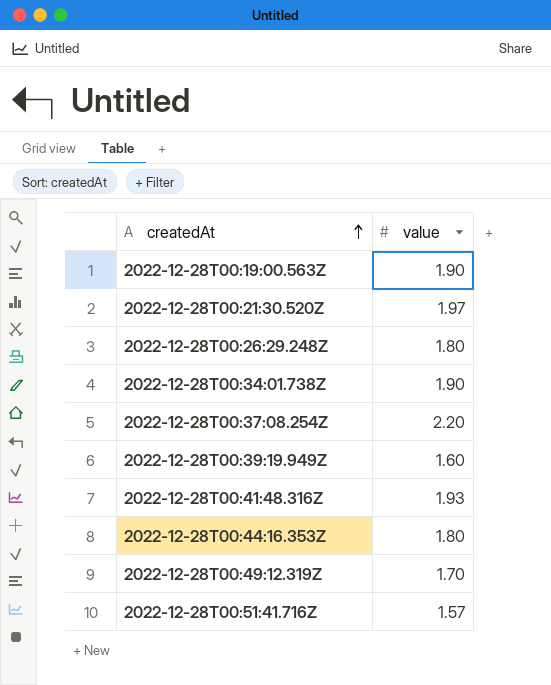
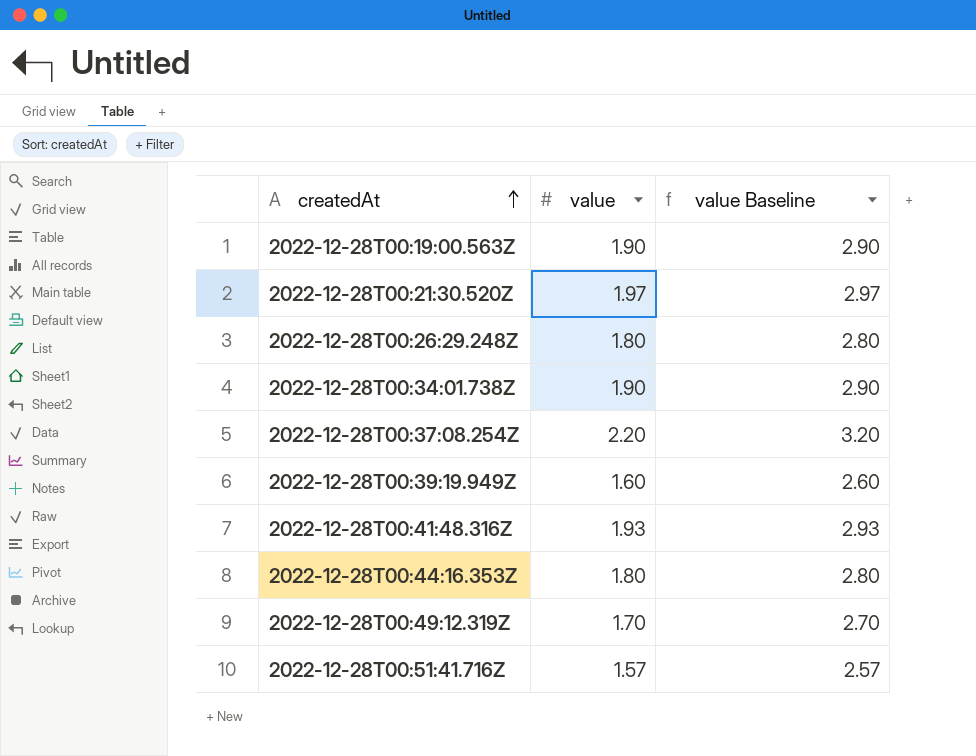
column value Baseline | formula: none -> [value] + 1

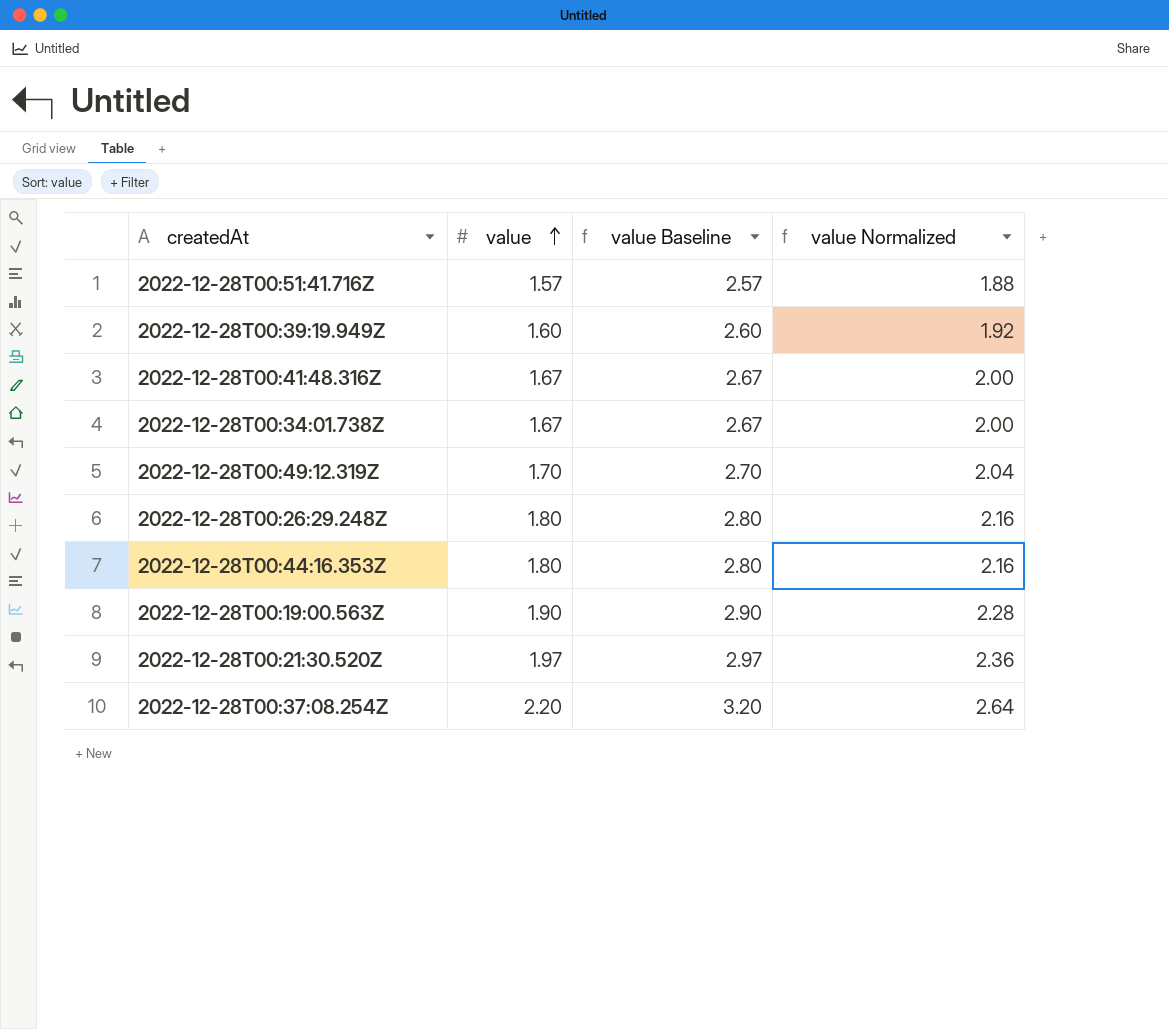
row order: createdAt ascending -> value ascending
column value Normalized | formula: none -> [value] * 1.2
2022-12-28T00:41:48.316Z | value: 1.93 -> 1.67
2022-12-28T00:41:48.316Z | value Baseline: 2.93 -> 2.67
2022-12-28T00:34:01.738Z | value: 1.90 -> 1.67
2022-12-28T00:34:01.738Z | value Baseline: 2.90 -> 2.67

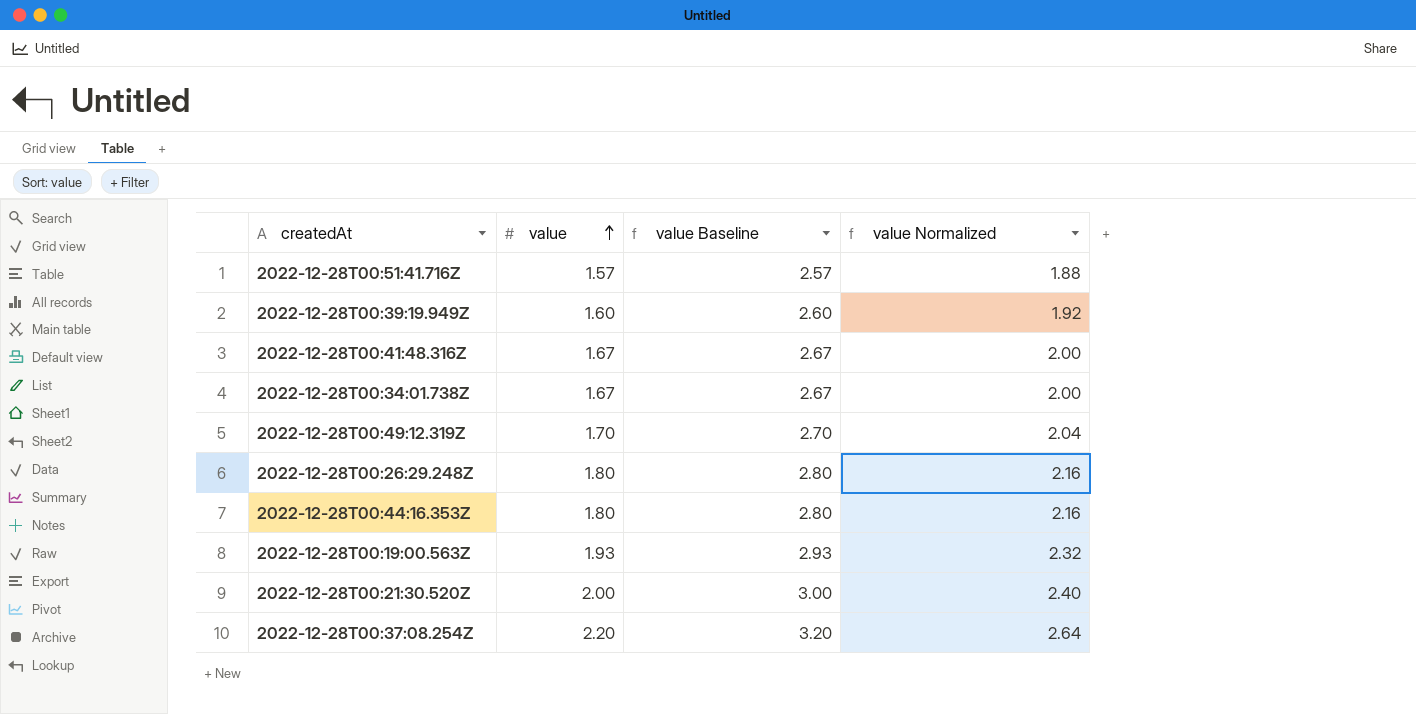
2022-12-28T00:19:00.563Z | value: 1.90 -> 1.93
2022-12-28T00:19:00.563Z | value Baseline: 2.90 -> 2.93
2022-12-28T00:19:00.563Z | value Normalized: 2.28 -> 2.32
2022-12-28T00:21:30.520Z | value: 1.97 -> 2.00
2022-12-28T00:21:30.520Z | value Baseline: 2.97 -> 3.00
2022-12-28T00:21:30.520Z | value Normalized: 2.36 -> 2.40

